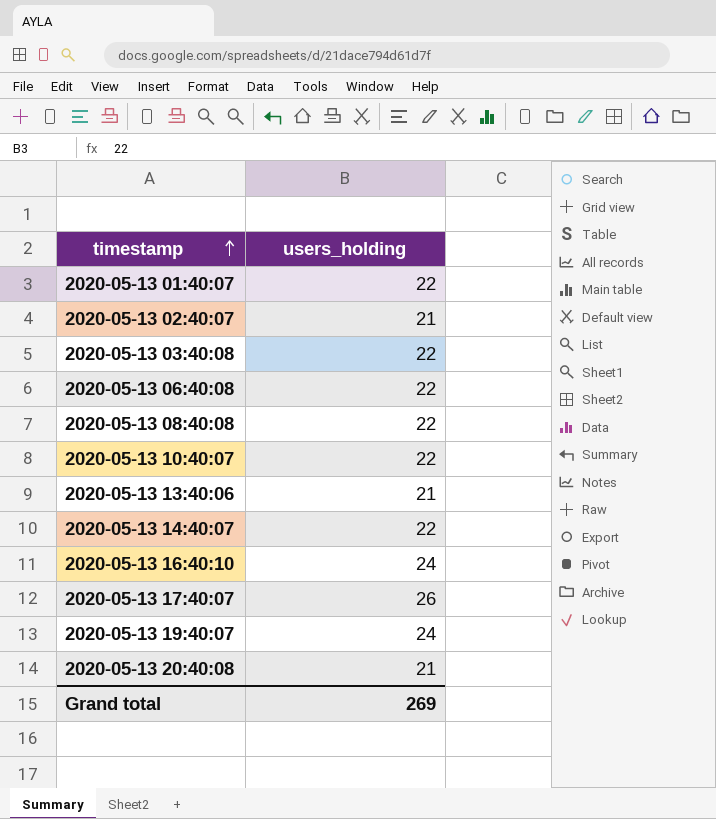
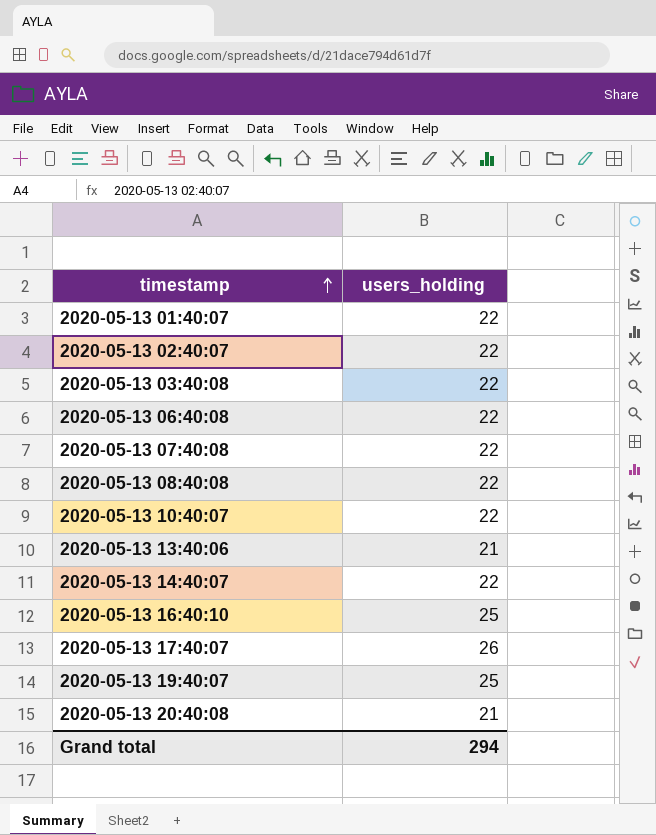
2020-05-13 02:40:07 | users_holding: 21 -> 22
row 2020-05-13 07:40:08: none -> 22
2020-05-13 16:40:10 | users_holding: 24 -> 25
2020-05-13 19:40:07 | users_holding: 24 -> 25
Grand total | users_holding: 269 -> 294

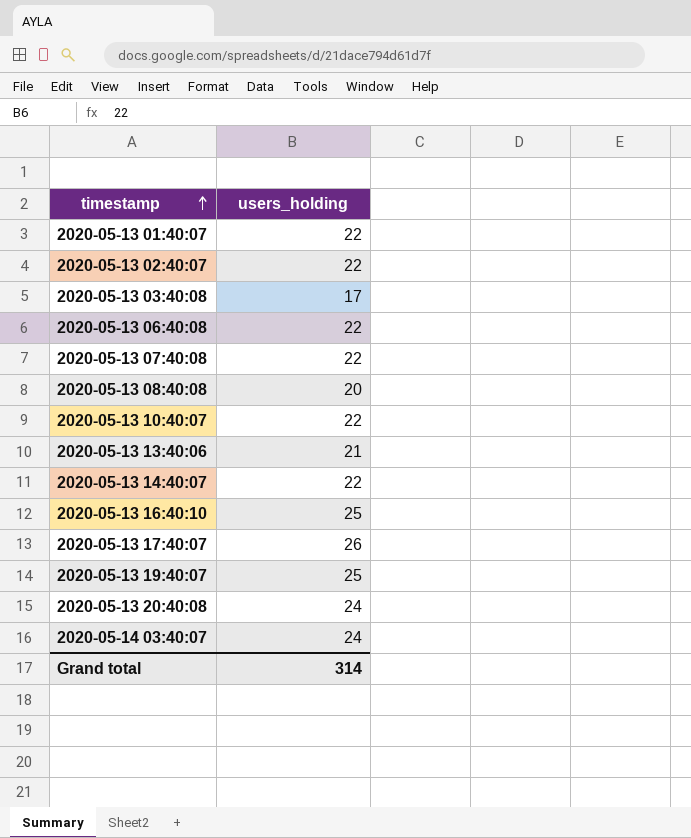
2020-05-13 03:40:08 | users_holding: 22 -> 17
2020-05-13 08:40:08 | users_holding: 22 -> 20
2020-05-13 20:40:08 | users_holding: 21 -> 24
row 2020-05-14 03:40:07: none -> 24
Grand total | users_holding: 294 -> 314

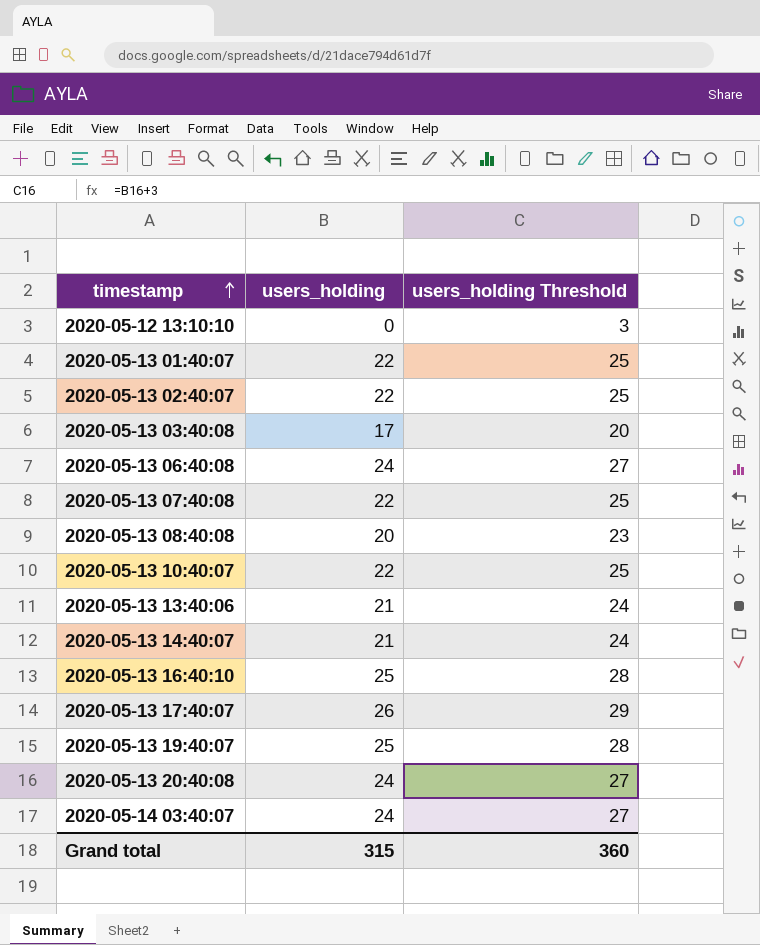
column users_holding Threshold | formula: none -> [users_holding] + 3
row 2020-05-12 13:10:10: none -> 0 | 3
2020-05-13 06:40:08 | users_holding: 22 -> 24
2020-05-13 14:40:07 | users_holding: 22 -> 21
Grand total | users_holding: 314 -> 315

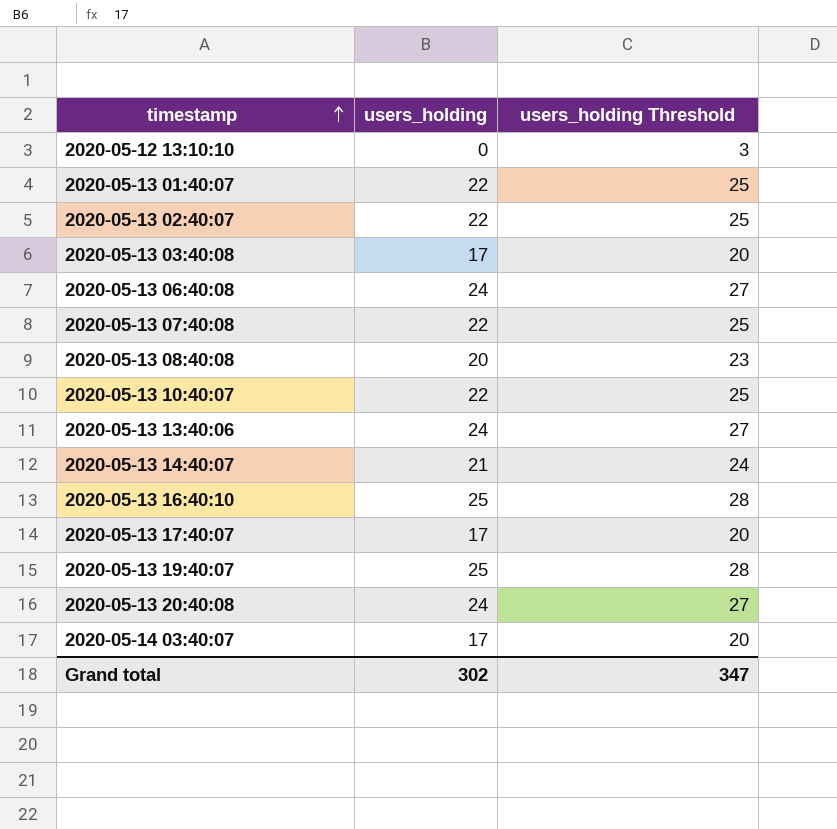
2020-05-13 13:40:06 | users_holding: 21 -> 24
2020-05-13 13:40:06 | users_holding Threshold: 24 -> 27
2020-05-13 17:40:07 | users_holding: 26 -> 17
2020-05-13 17:40:07 | users_holding Threshold: 29 -> 20
2020-05-14 03:40:07 | users_holding: 24 -> 17
2020-05-14 03:40:07 | users_holding Threshold: 27 -> 20
Grand total | users_holding: 315 -> 302
Grand total | users_holding Threshold: 360 -> 347

